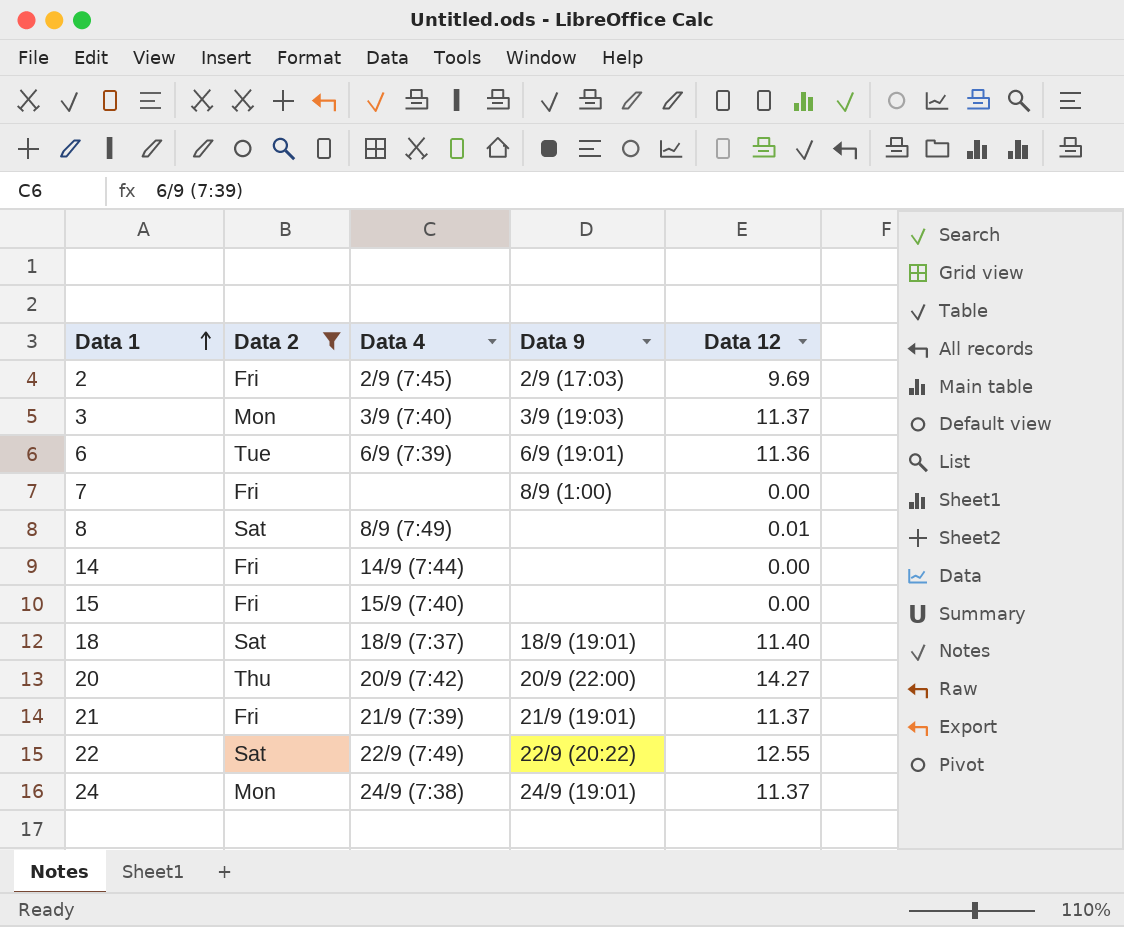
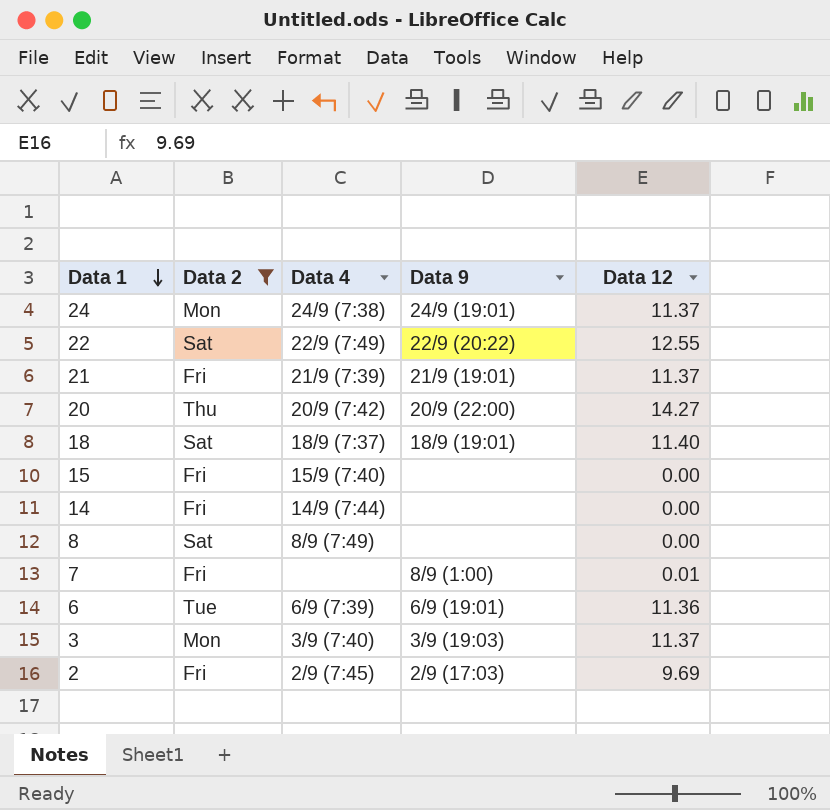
row order: Data 1 ascending -> Data 1 descending
8 | Data 12: 0.01 -> 0.00
7 | Data 12: 0.00 -> 0.01

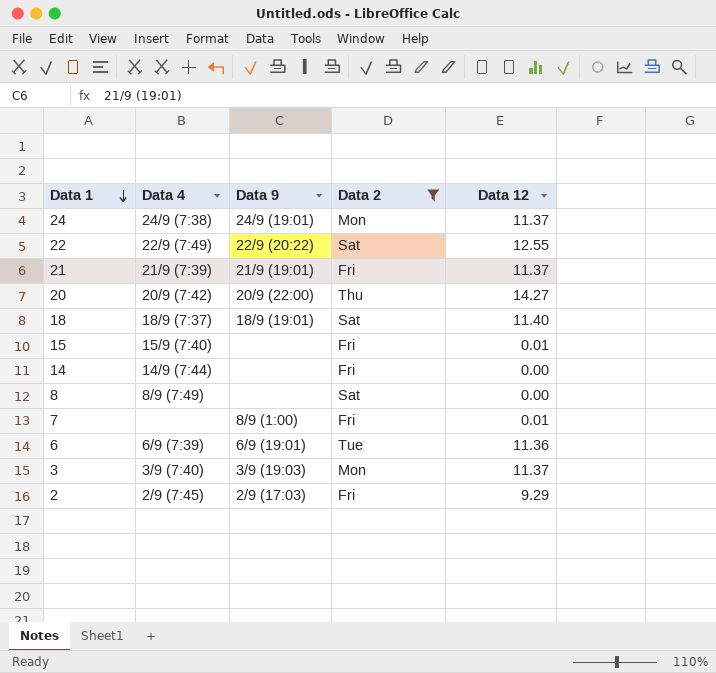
column Data 2 | position: 2 -> 4
15 | Data 12: 0.00 -> 0.01
2 | Data 12: 9.69 -> 9.29

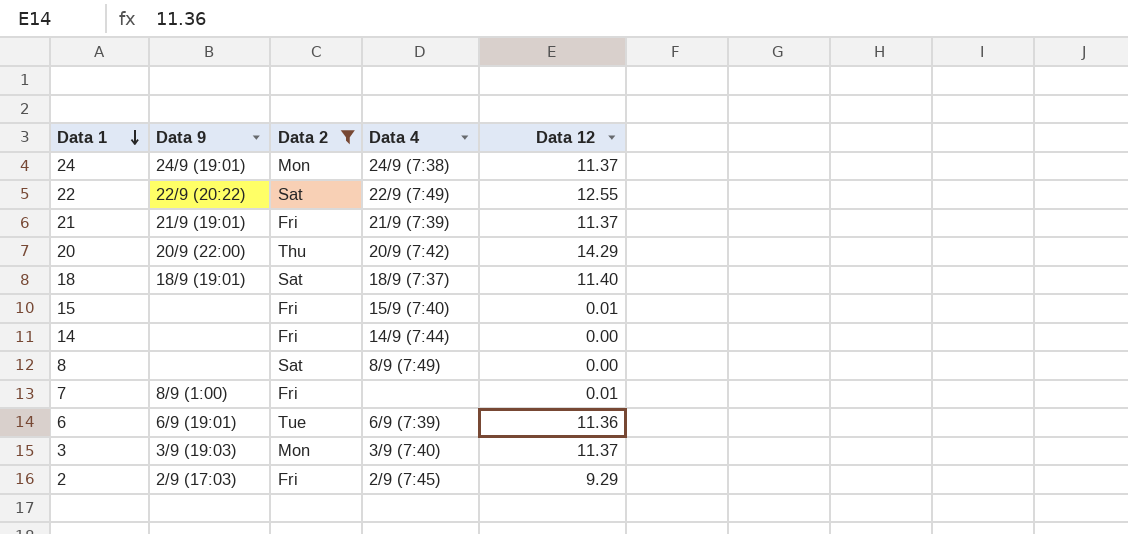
column Data 4 | position: 2 -> 4
20 | Data 12: 14.27 -> 14.29

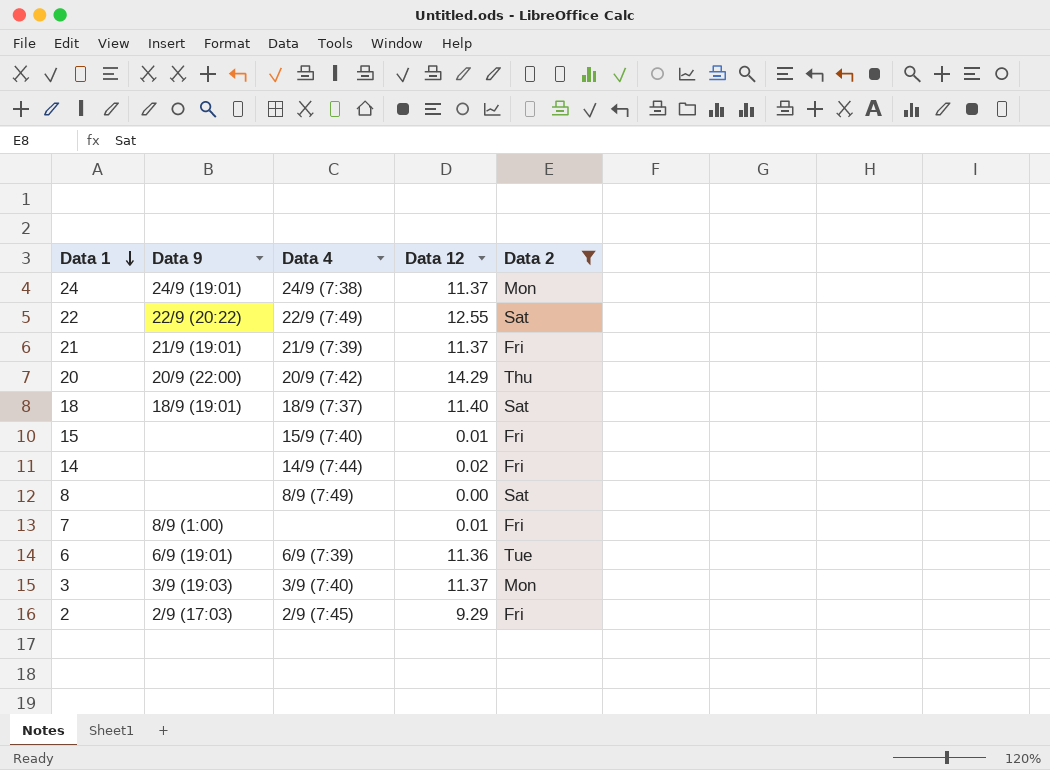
column Data 2 | position: 3 -> 5
14 | Data 12: 0.00 -> 0.02

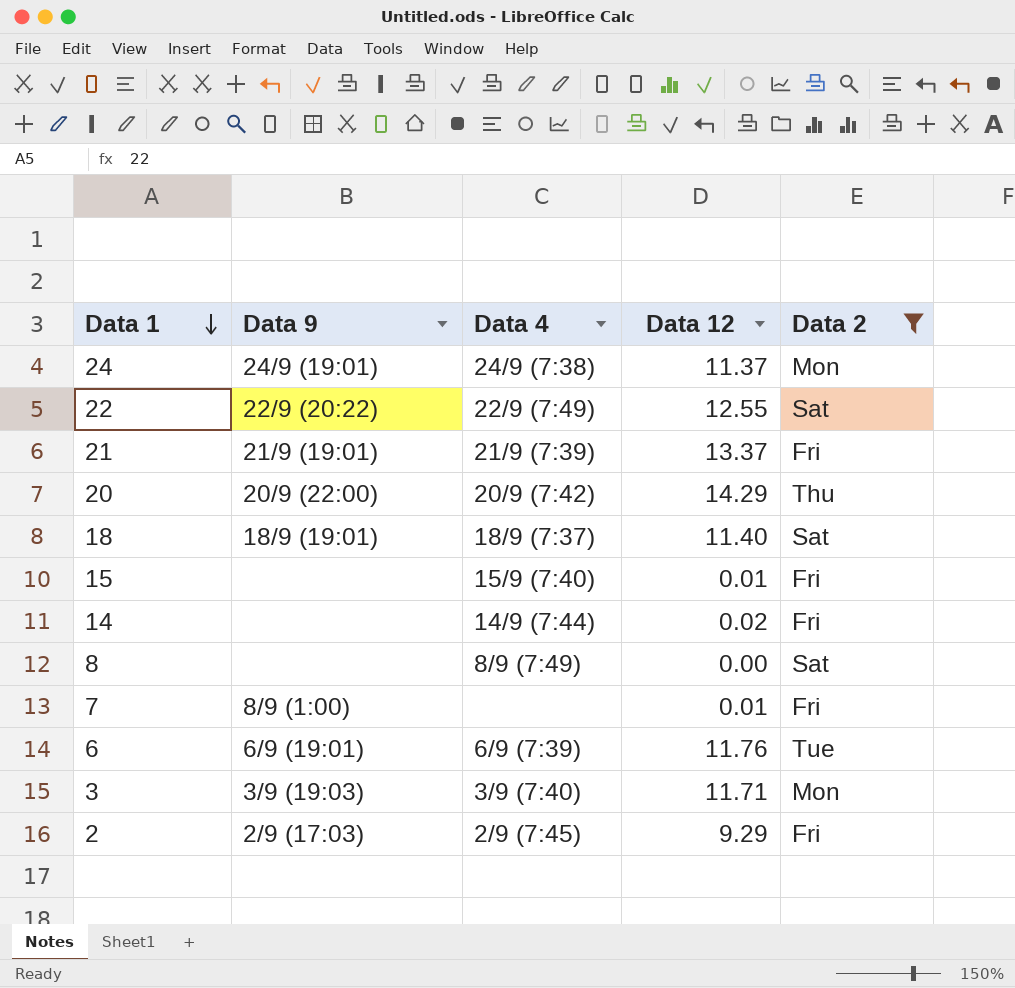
21 | Data 12: 11.37 -> 13.37
6 | Data 12: 11.36 -> 11.76
3 | Data 12: 11.37 -> 11.71

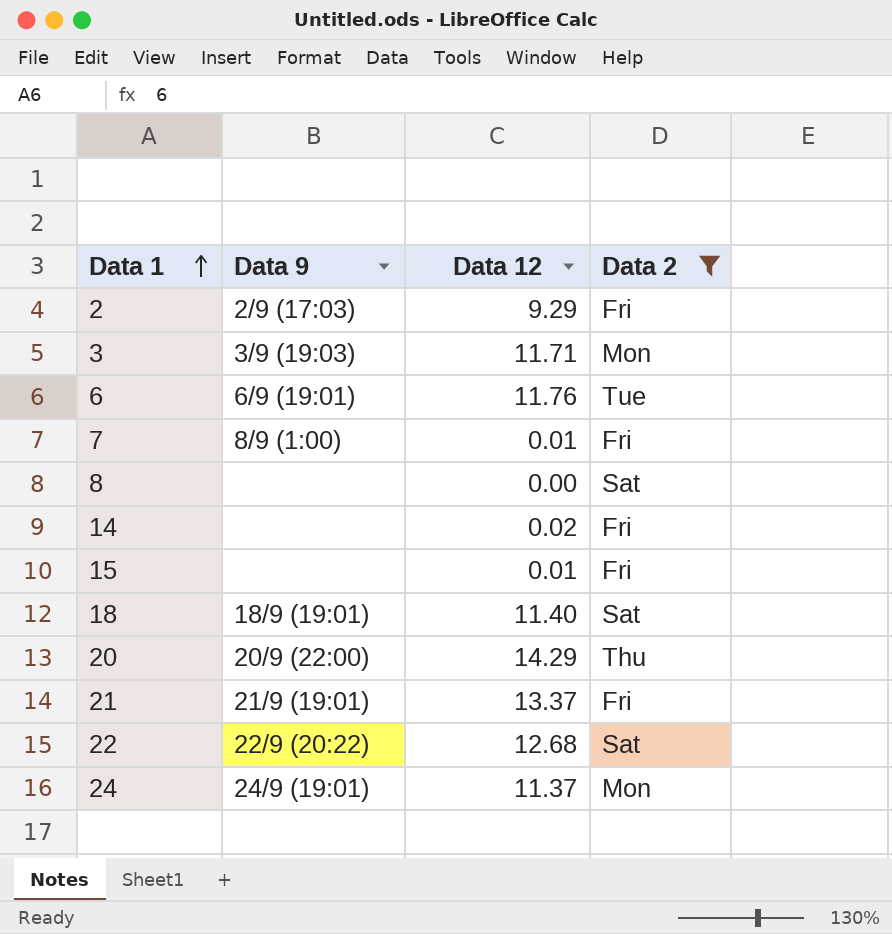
row order: Data 1 descending -> Data 1 ascending
column Data 4 | position: 3 -> none
22 | Data 12: 12.55 -> 12.68

